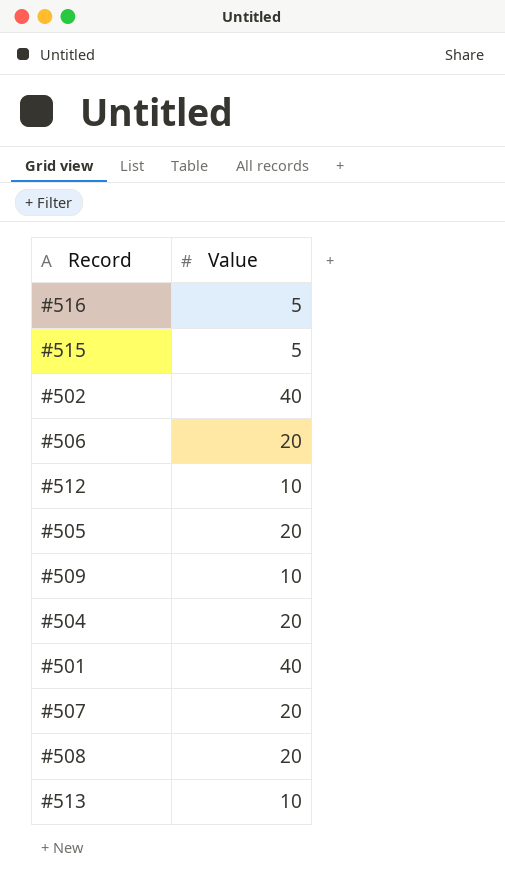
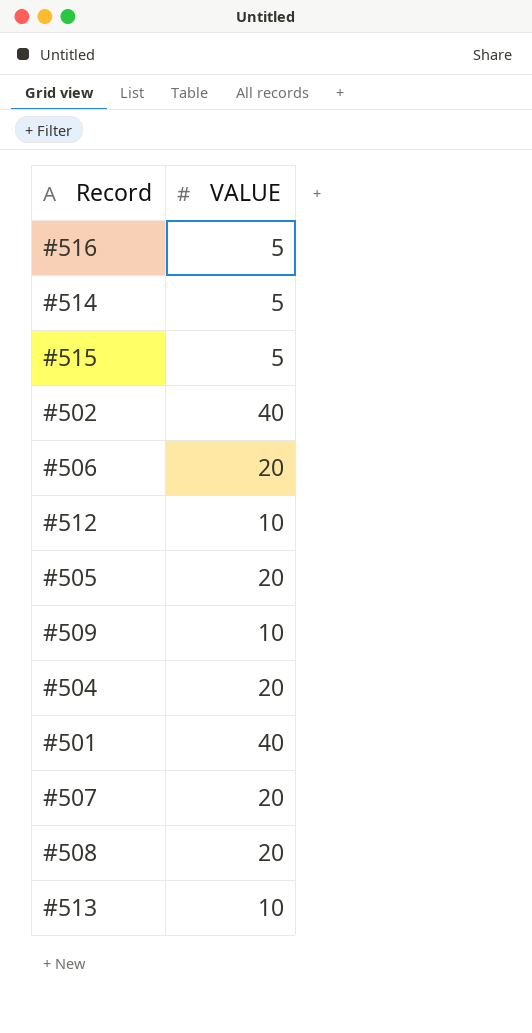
column name: Value -> VALUE
row #514: none -> 5

